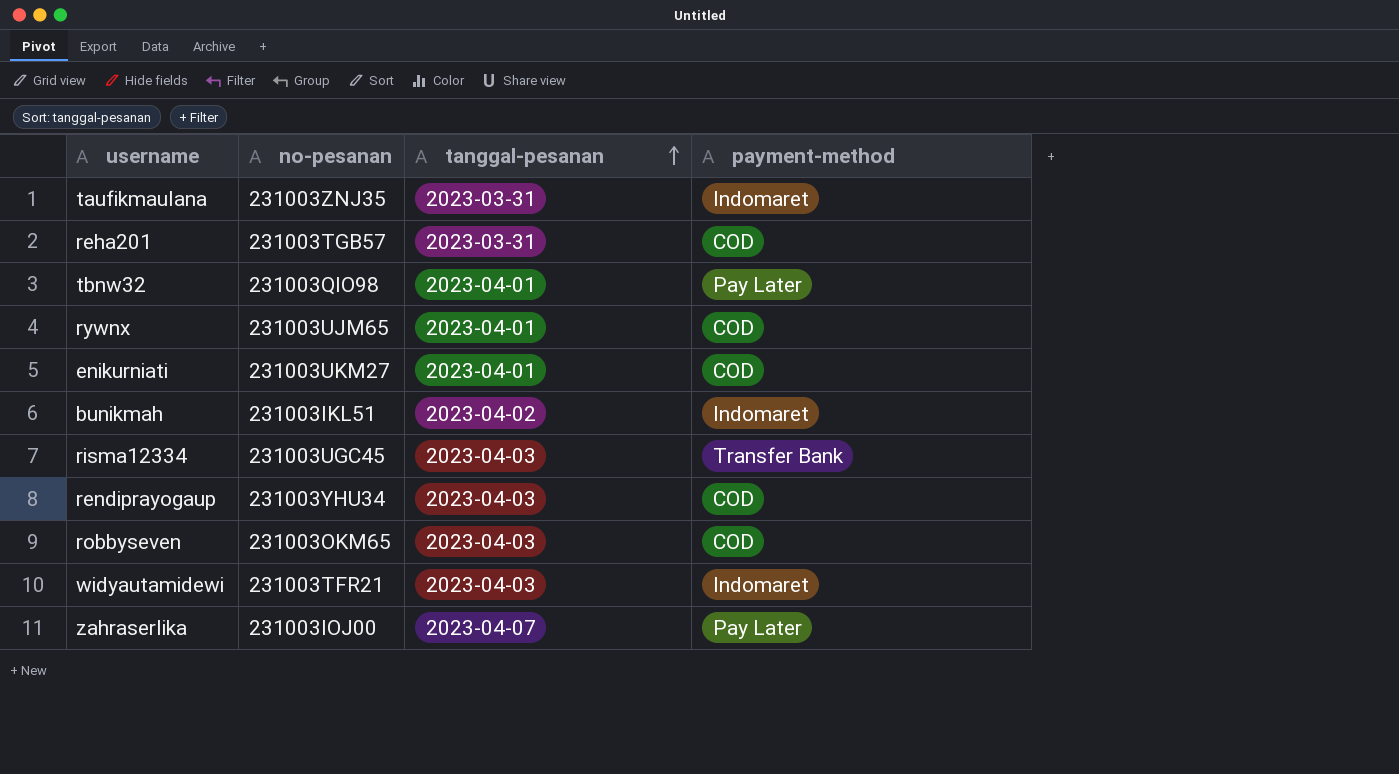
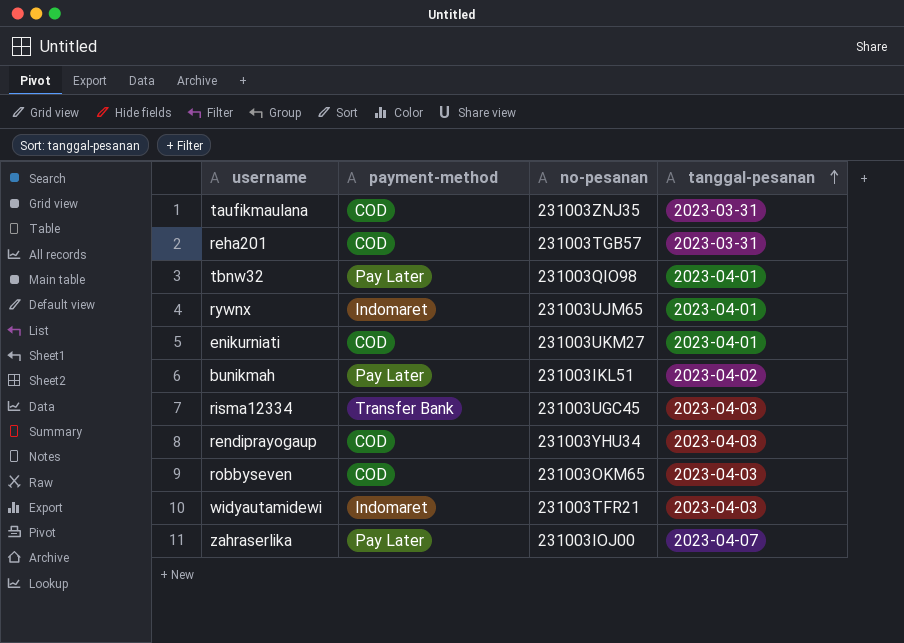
column payment-method | position: 4 -> 2
taufikmaulana | payment-method: Indomaret -> COD
rywnx | payment-method: COD -> Indomaret
bunikmah | payment-method: Indomaret -> Pay Later

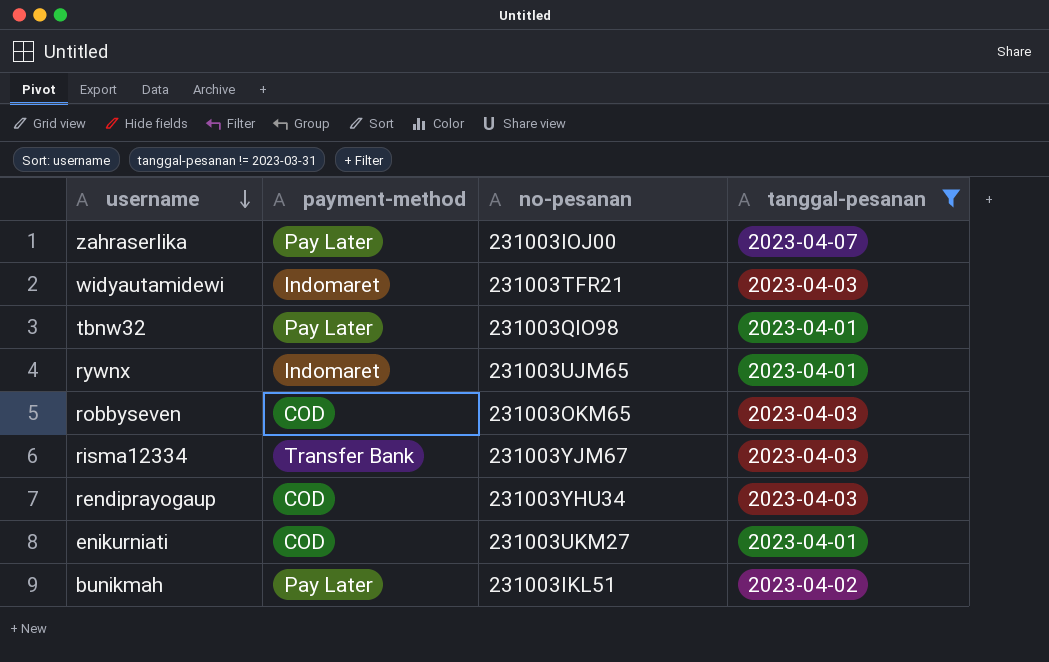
filter: none -> tanggal-pesanan != 2023-03-31
row order: tanggal-pesanan ascending -> username descending
risma12334 | no-pesanan: 231003UGC45 -> 231003YJM67

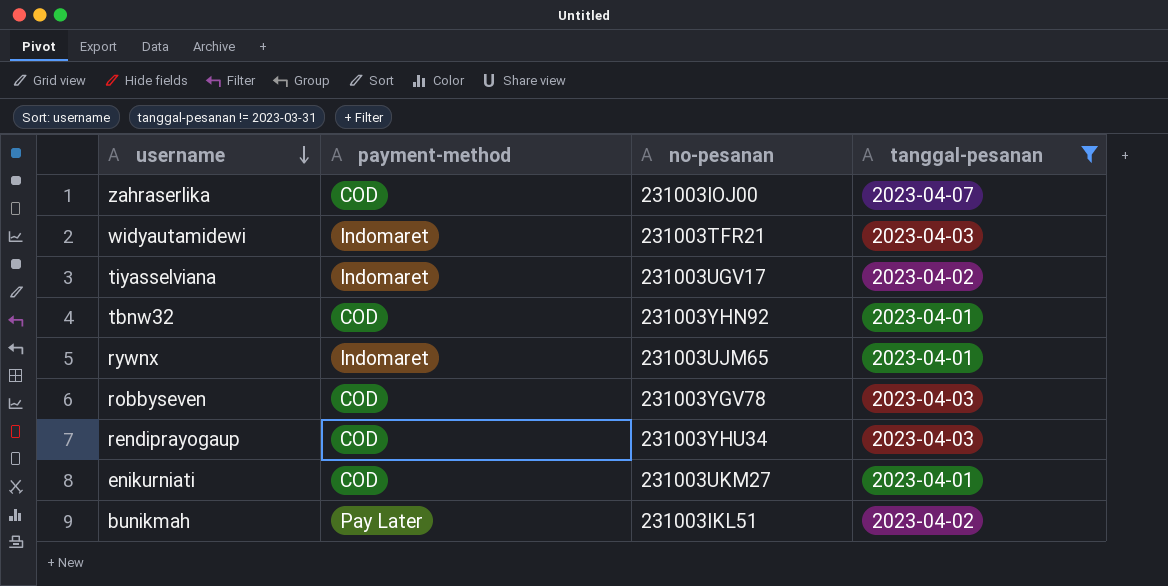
row risma12334: Transfer Bank | 231003YJM67 | 2023-04-03 -> none
zahraserlika | payment-method: Pay Later -> COD
row tiyasselviana: none -> Indomaret | 231003UGV17 | 2023-04-02
tbnw32 | payment-method: Pay Later -> COD
tbnw32 | no-pesanan: 231003QIO98 -> 231003YHN92
robbyseven | no-pesanan: 231003OKM65 -> 231003YGV78

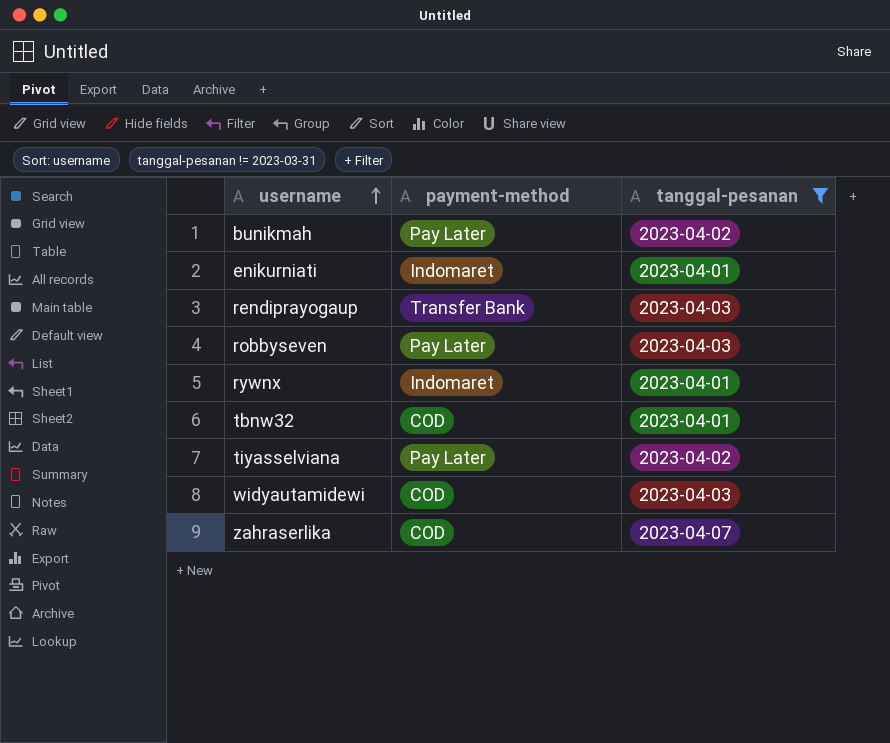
row order: username descending -> username ascending
column no-pesanan | position: 3 -> none
enikurniati | payment-method: COD -> Indomaret
rendiprayogaup | payment-method: COD -> Transfer Bank
robbyseven | payment-method: COD -> Pay Later
tiyasselviana | payment-method: Indomaret -> Pay Later
widyautamidewi | payment-method: Indomaret -> COD

